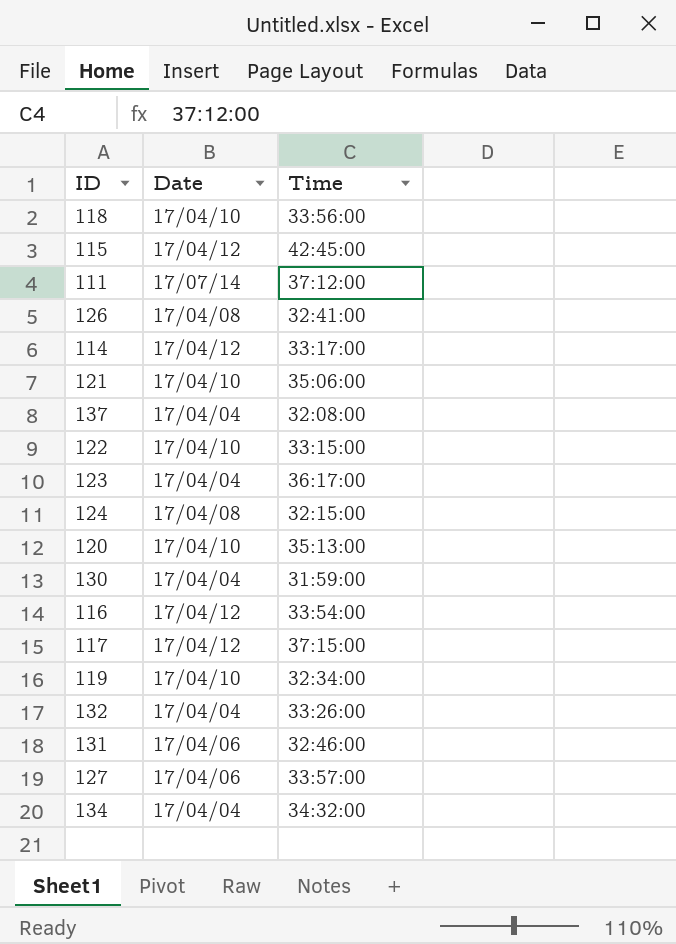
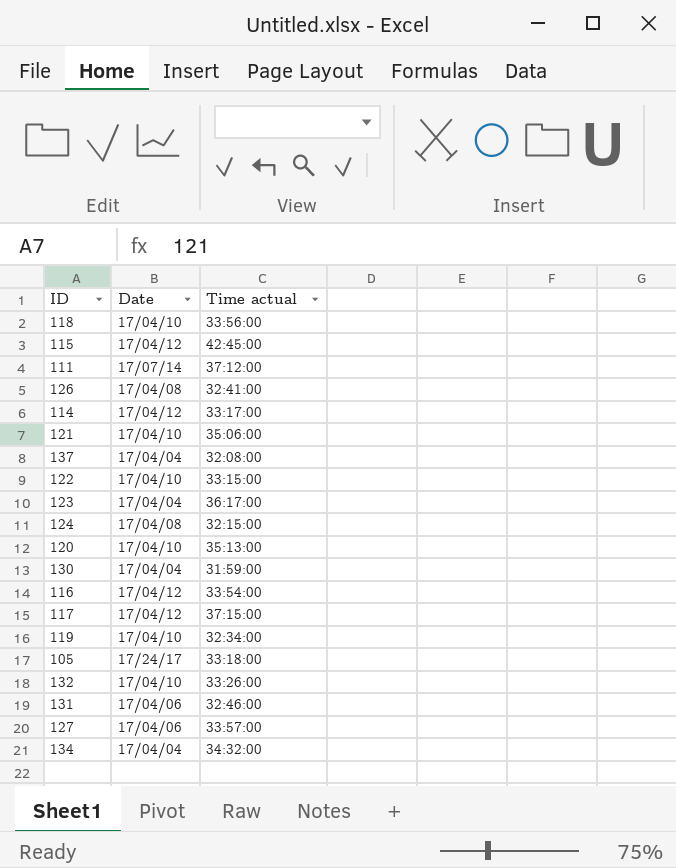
column name: Time -> Time actual
row 105: none -> 17/24/17 | 33:18:00
132 | Date: 17/04/04 -> 17/04/10

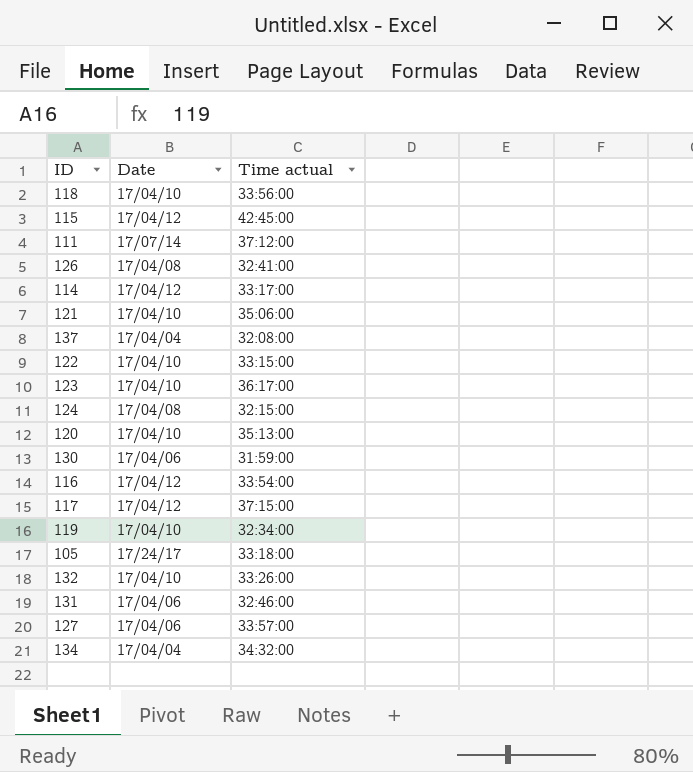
123 | Date: 17/04/04 -> 17/04/10
130 | Date: 17/04/04 -> 17/04/06

